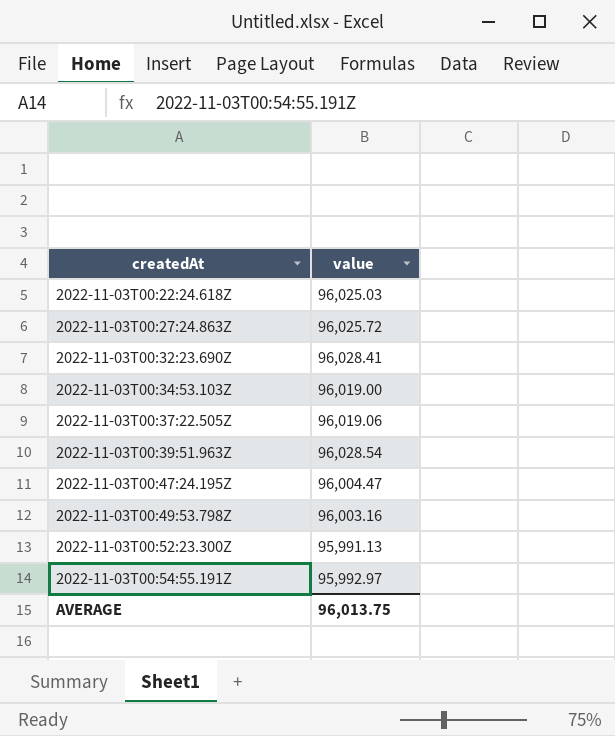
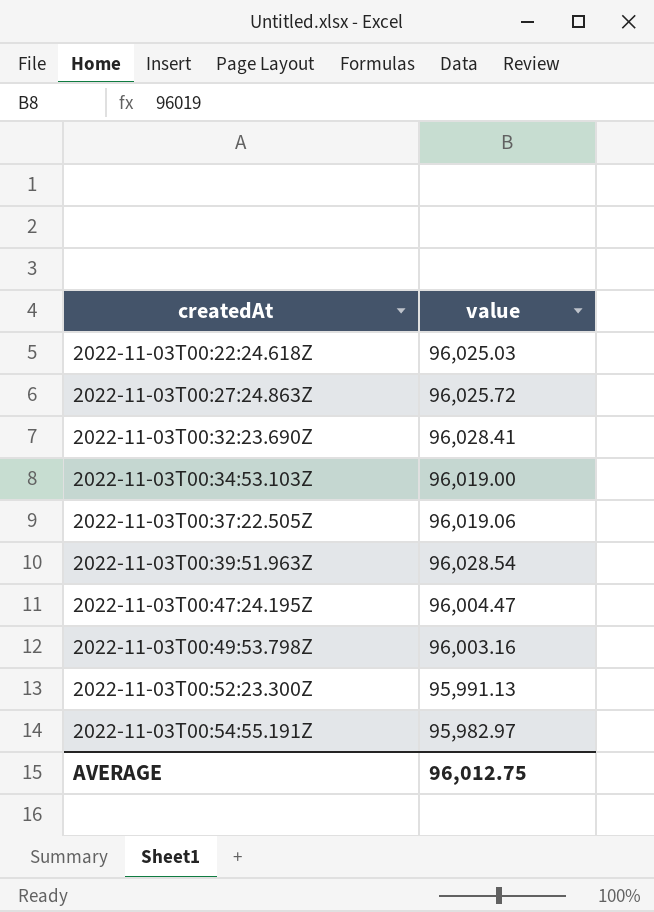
2022-11-03T00:54:55.191Z | value: 95,992.97 -> 95,982.97
AVERAGE | value: 96,013.75 -> 96,012.75

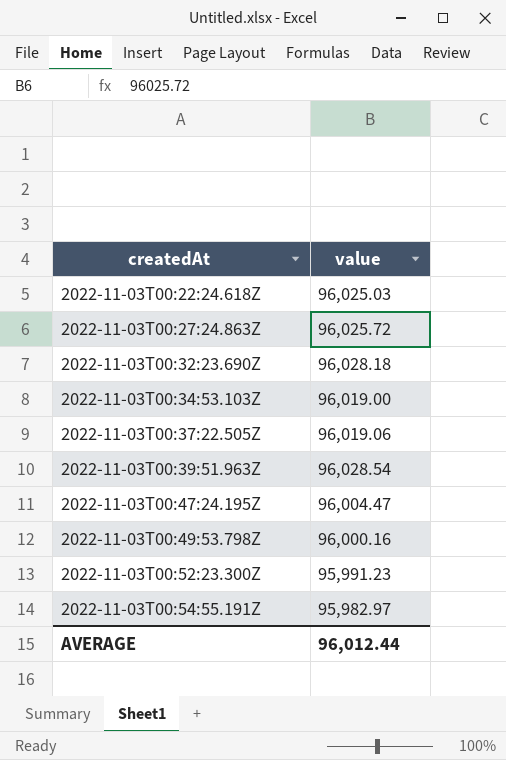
2022-11-03T00:32:23.690Z | value: 96,028.41 -> 96,028.18
2022-11-03T00:49:53.798Z | value: 96,003.16 -> 96,000.16
2022-11-03T00:52:23.300Z | value: 95,991.13 -> 95,991.23
AVERAGE | value: 96,012.75 -> 96,012.44

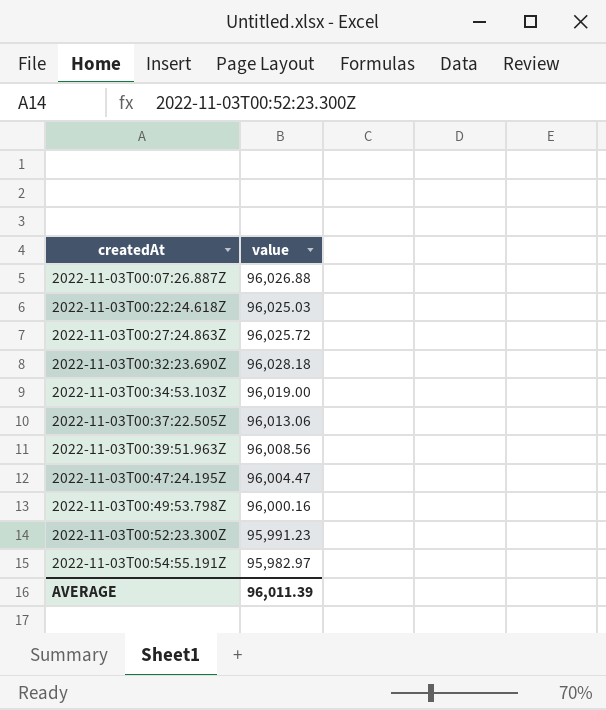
row 2022-11-03T00:07:26.887Z: none -> 96,026.88
2022-11-03T00:37:22.505Z | value: 96,019.06 -> 96,013.06
2022-11-03T00:39:51.963Z | value: 96,028.54 -> 96,008.56
AVERAGE | value: 96,012.44 -> 96,011.39

